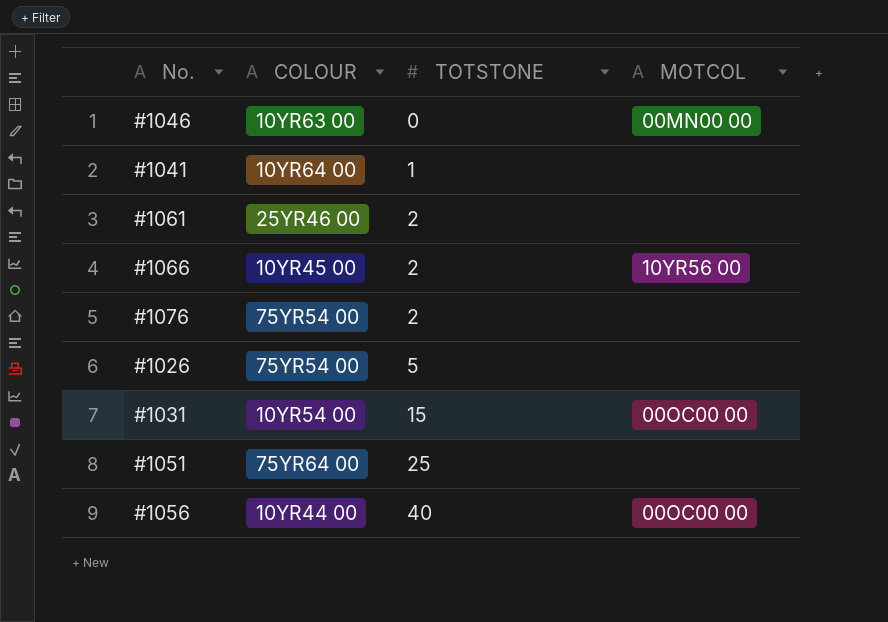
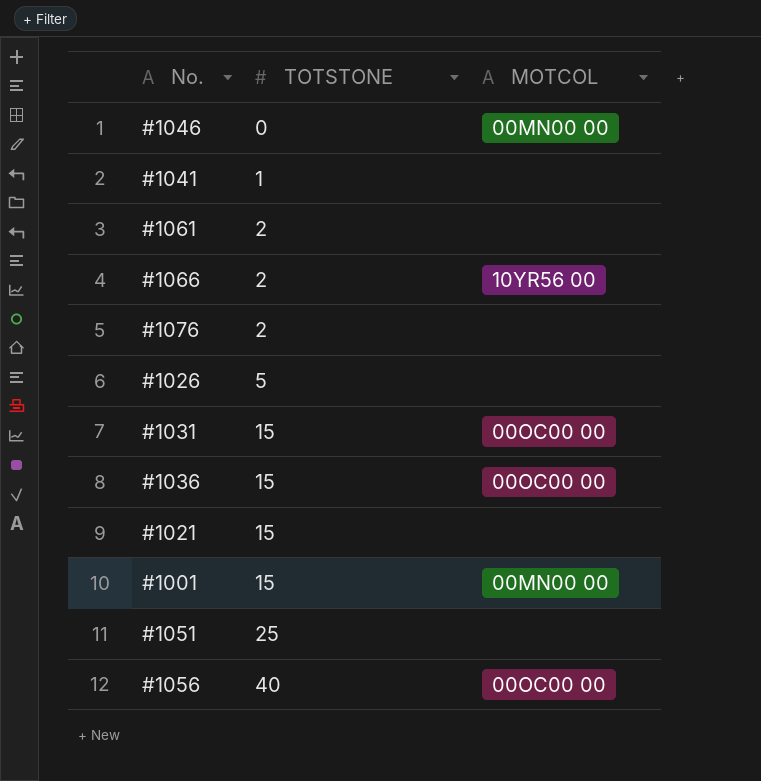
column COLOUR | position: 2 -> none
row #1036: none -> 15 | 00OC00 00
row #1021: none -> 15 | none
row #1001: none -> 15 | 00MN00 00

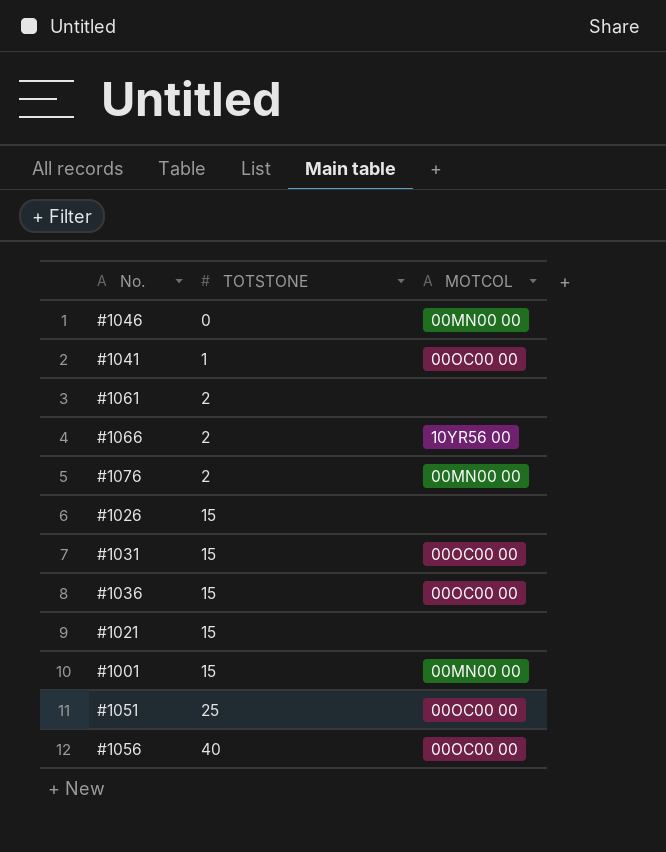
#1041 | MOTCOL: none -> 00OC00 00
#1076 | MOTCOL: none -> 00MN00 00
#1026 | TOTSTONE: 5 -> 15
#1051 | MOTCOL: none -> 00OC00 00

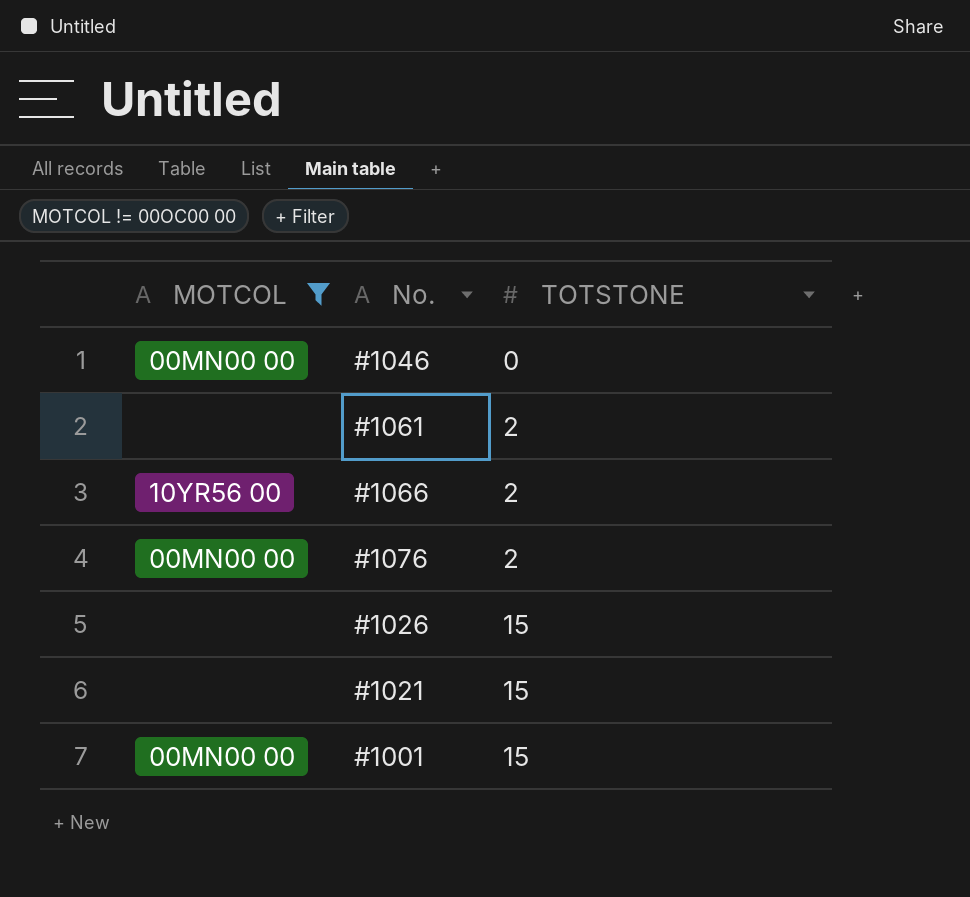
filter: none -> MOTCOL != 00OC00 00
column MOTCOL | position: 3 -> 1

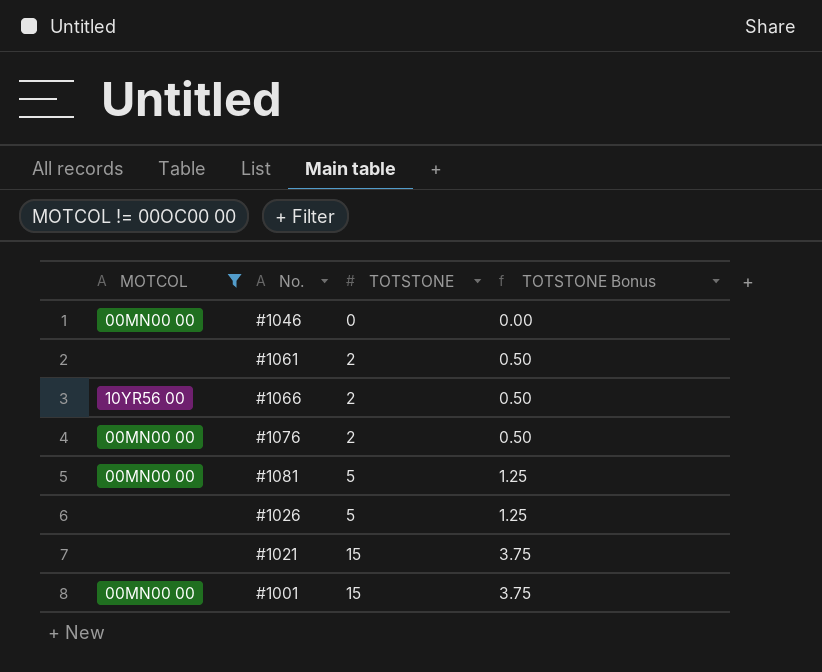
column TOTSTONE Bonus | formula: none -> [TOTSTONE] * 0.25
row #1081: none -> 00MN00 00 | 5 | 1.25
#1026 | TOTSTONE: 15 -> 5

